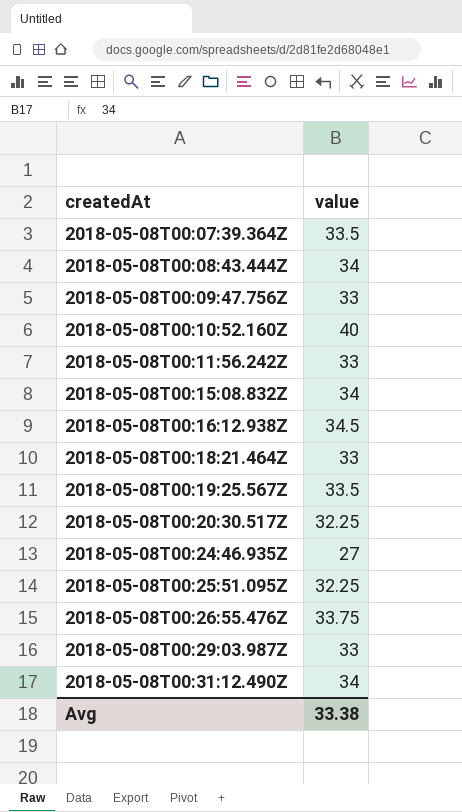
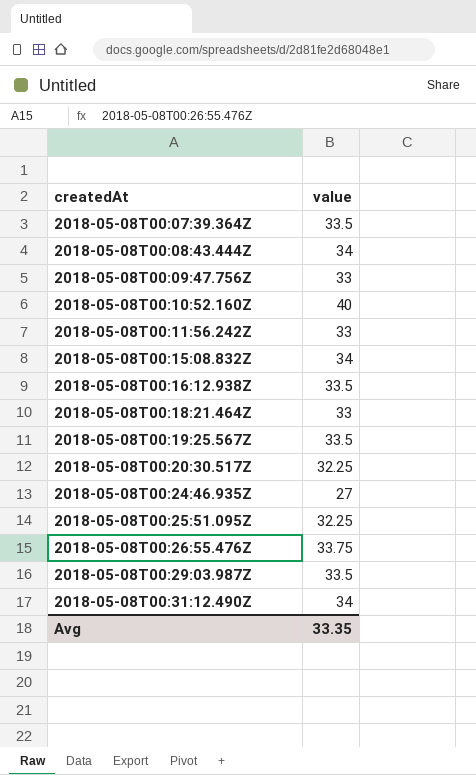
2018-05-08T00:16:12.938Z | value: 34.5 -> 33.5
2018-05-08T00:29:03.987Z | value: 33 -> 33.5
Avg | value: 33.38 -> 33.35

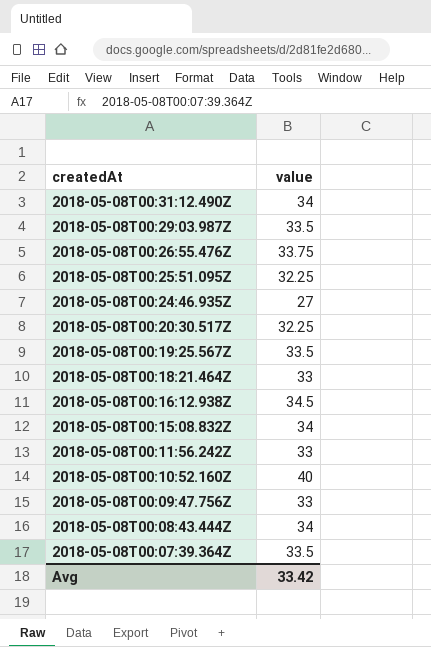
row order: createdAt ascending -> createdAt descending
2018-05-08T00:16:12.938Z | value: 33.5 -> 34.5
Avg | value: 33.35 -> 33.42

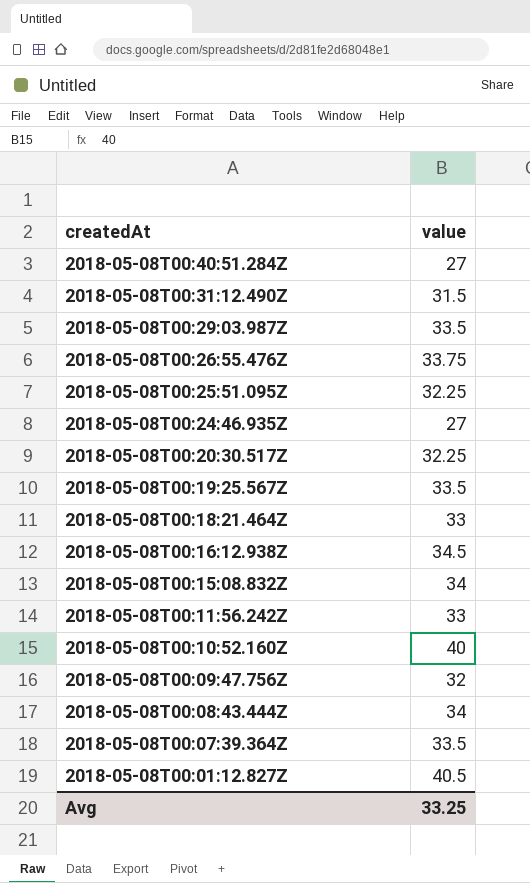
row 2018-05-08T00:40:51.284Z: none -> 27
2018-05-08T00:31:12.490Z | value: 34 -> 31.5
2018-05-08T00:09:47.756Z | value: 33 -> 32
row 2018-05-08T00:01:12.827Z: none -> 40.5
Avg | value: 33.42 -> 33.25

